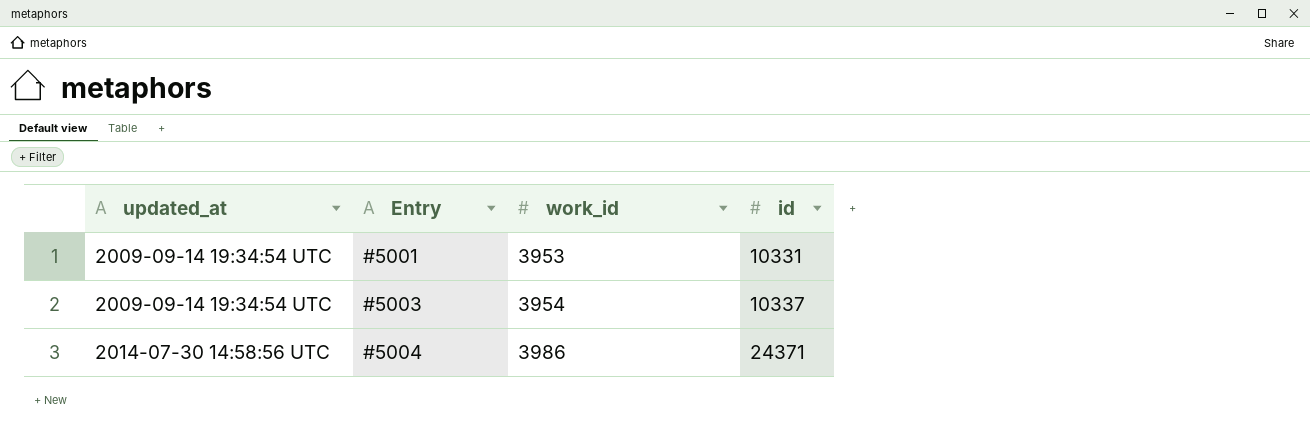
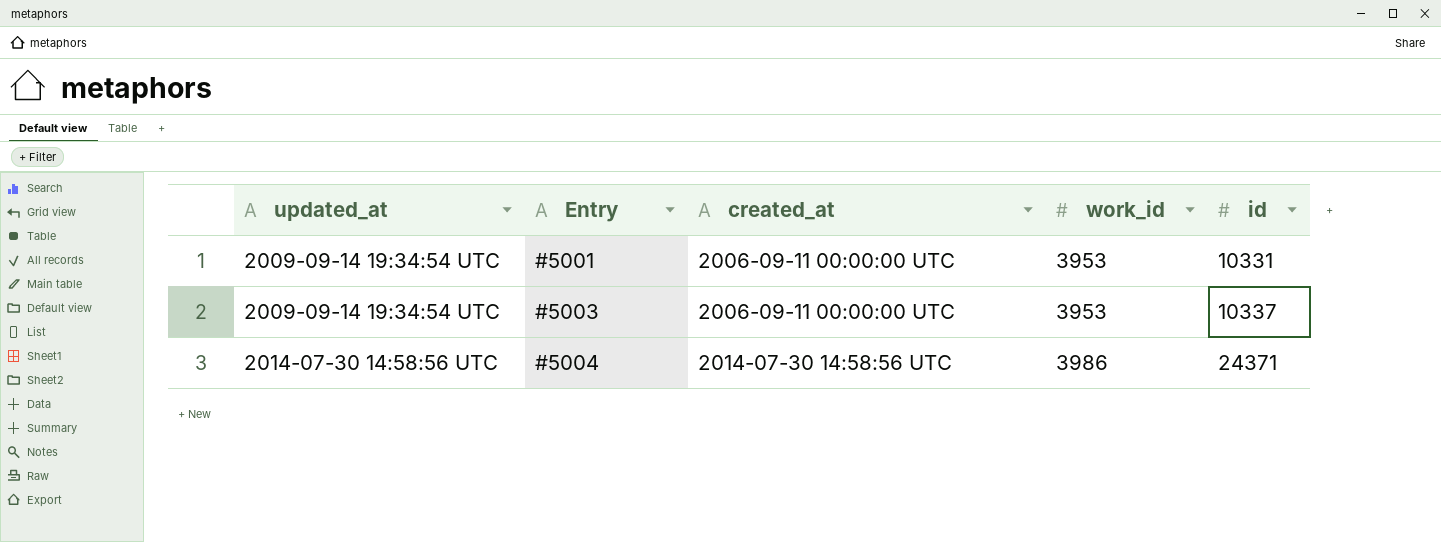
column created_at | position: none -> 3
#5003 | work_id: 3954 -> 3953

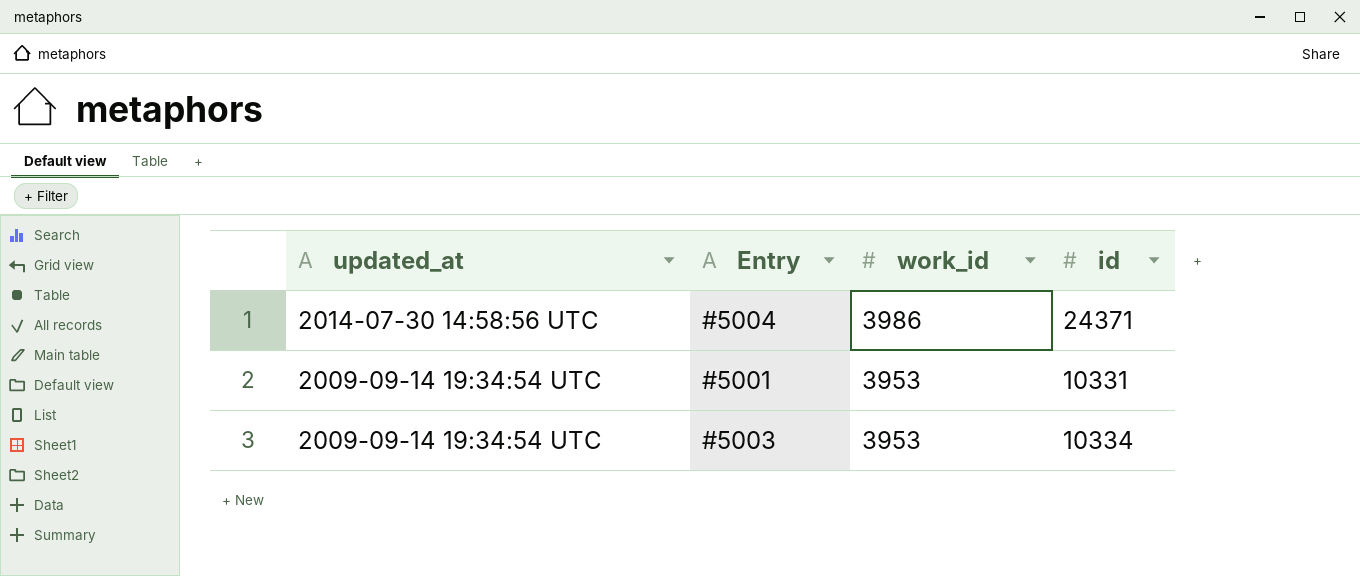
row order: updated_at ascending -> updated_at descending
column created_at | position: 3 -> none
#5003 | id: 10337 -> 10334

